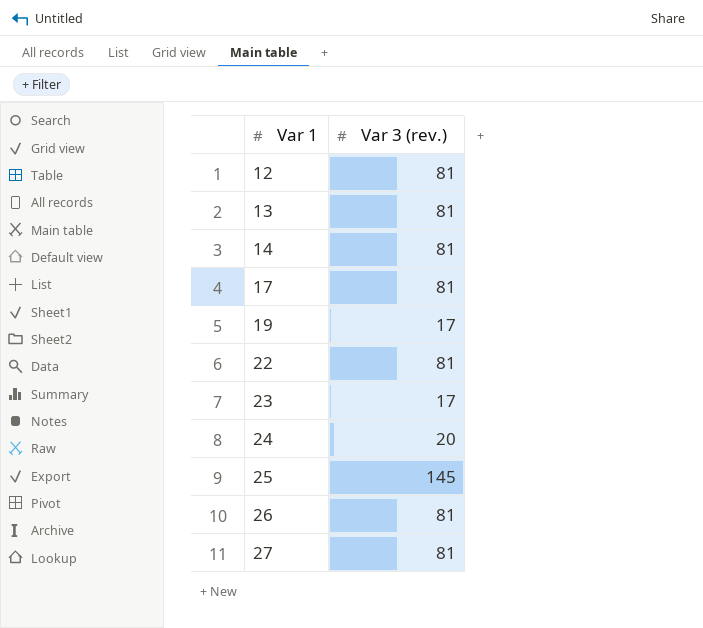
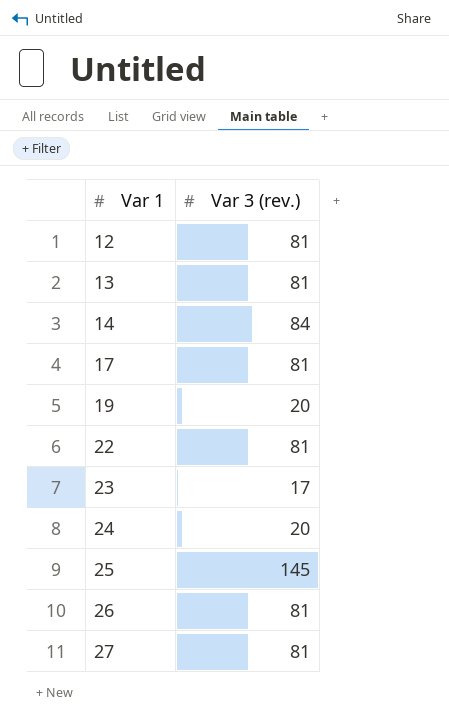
14 | Var 3 (rev.): 81 -> 84
19 | Var 3 (rev.): 17 -> 20

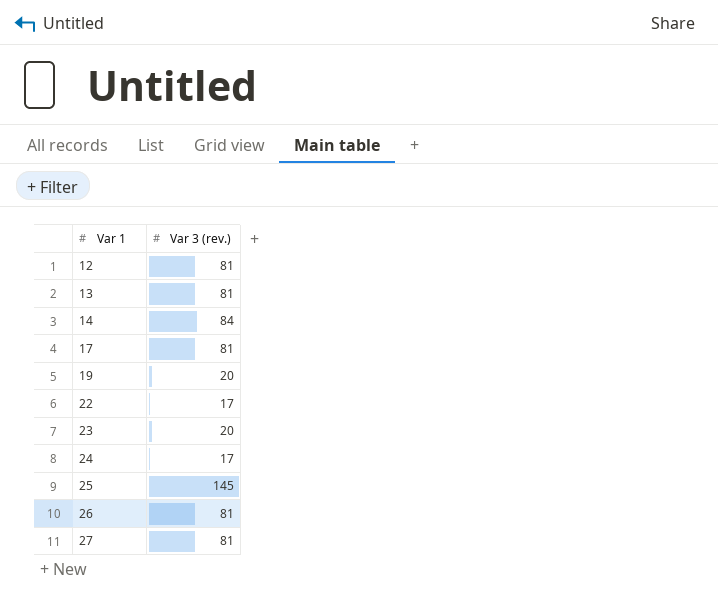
22 | Var 3 (rev.): 81 -> 17
23 | Var 3 (rev.): 17 -> 20
24 | Var 3 (rev.): 20 -> 17

